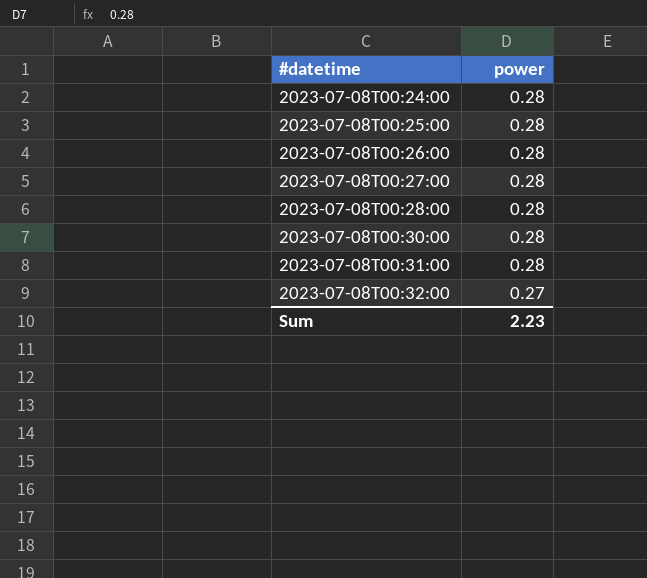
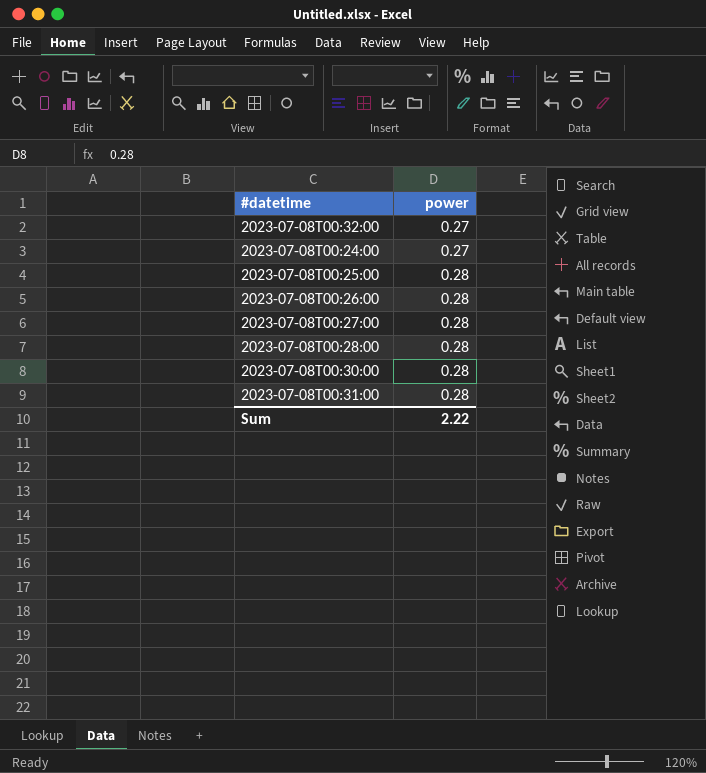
row order: #datetime ascending -> power ascending
2023-07-08T00:24:00 | power: 0.28 -> 0.27
Sum | power: 2.23 -> 2.22

